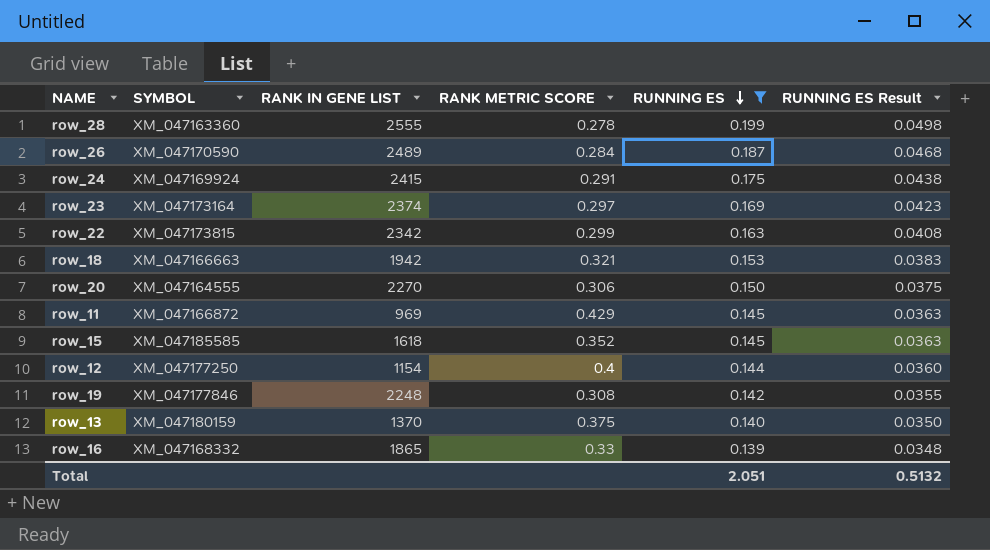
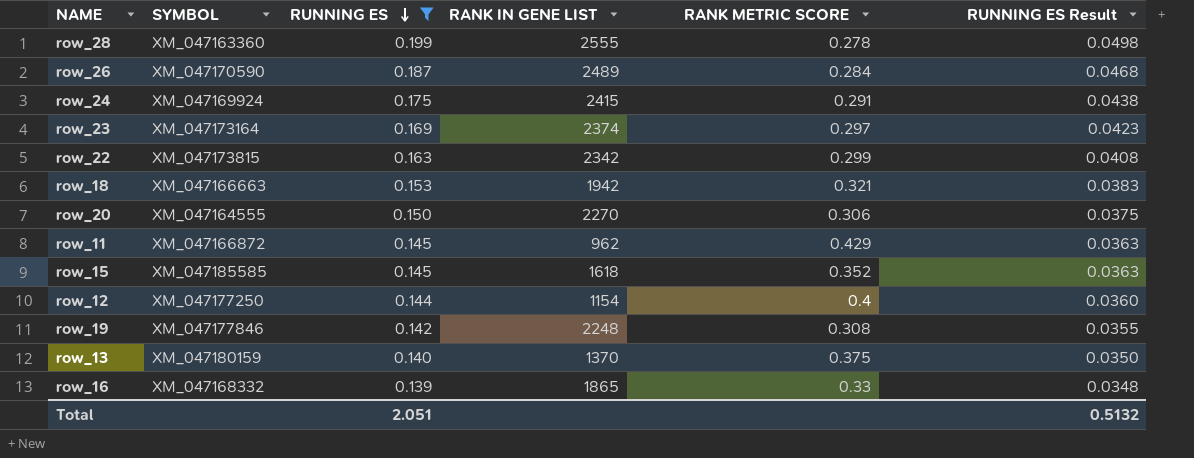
column RUNNING ES | position: 5 -> 3
row_11 | RANK IN GENE LIST: 969 -> 962

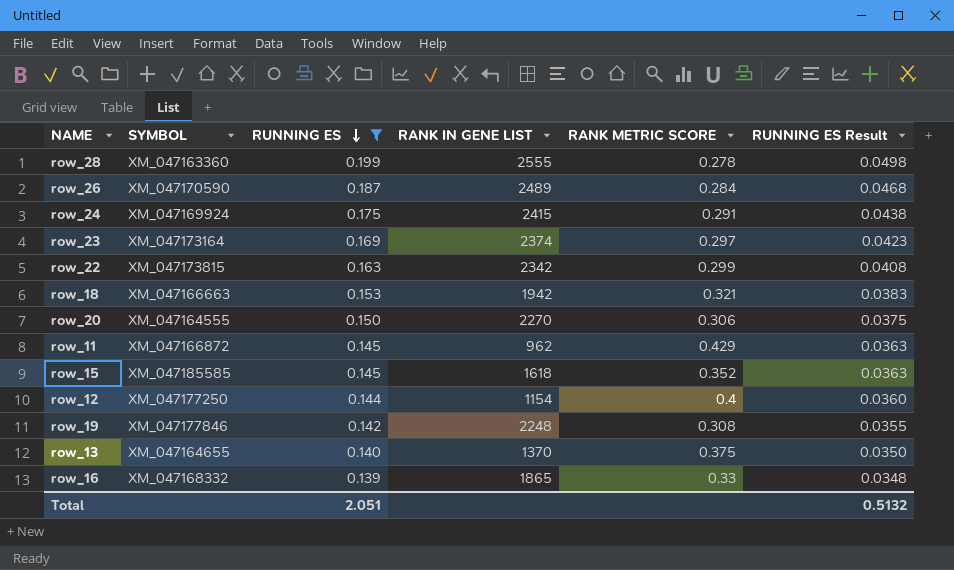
row_13 | SYMBOL: XM_047180159 -> XM_047164655

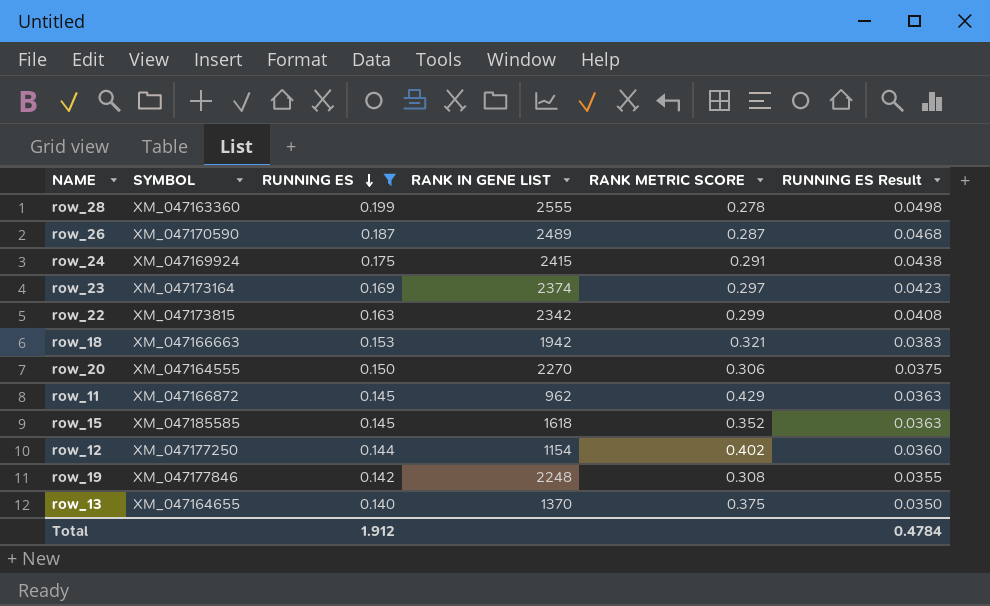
row row_16: XM_047168332 | 0.139 | 1865 | 0.33 | 0.0348 -> none
row_26 | RANK METRIC SCORE: 0.284 -> 0.287
row_12 | RANK METRIC SCORE: 0.4 -> 0.402
Total | RUNNING ES: 2.051 -> 1.912
Total | RUNNING ES Result: 0.5132 -> 0.4784

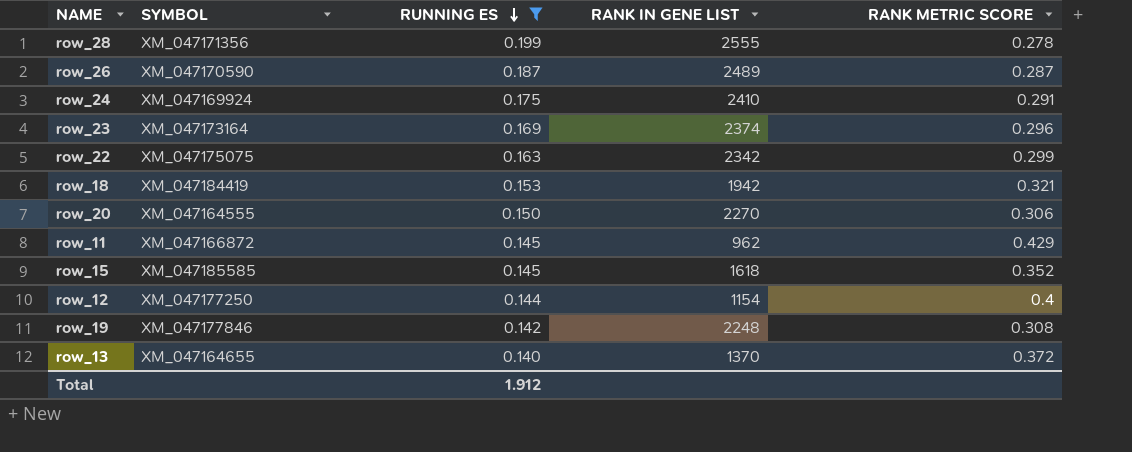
column RUNNING ES Result | formula: [RUNNING ES] * 0.25 -> none
row_28 | SYMBOL: XM_047163360 -> XM_047171356
row_24 | RANK IN GENE LIST: 2415 -> 2410
row_23 | RANK METRIC SCORE: 0.297 -> 0.296
row_22 | SYMBOL: XM_047173815 -> XM_047175075
row_18 | SYMBOL: XM_047166663 -> XM_047184419
row_12 | RANK METRIC SCORE: 0.402 -> 0.4
row_13 | RANK METRIC SCORE: 0.375 -> 0.372

